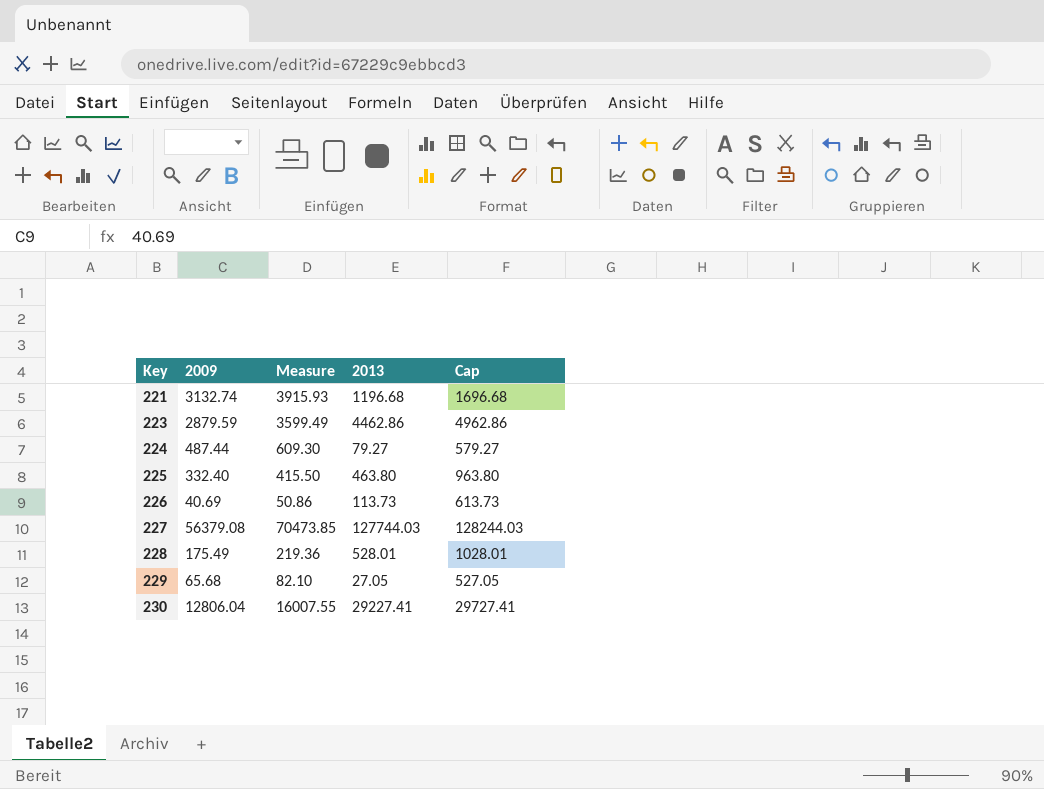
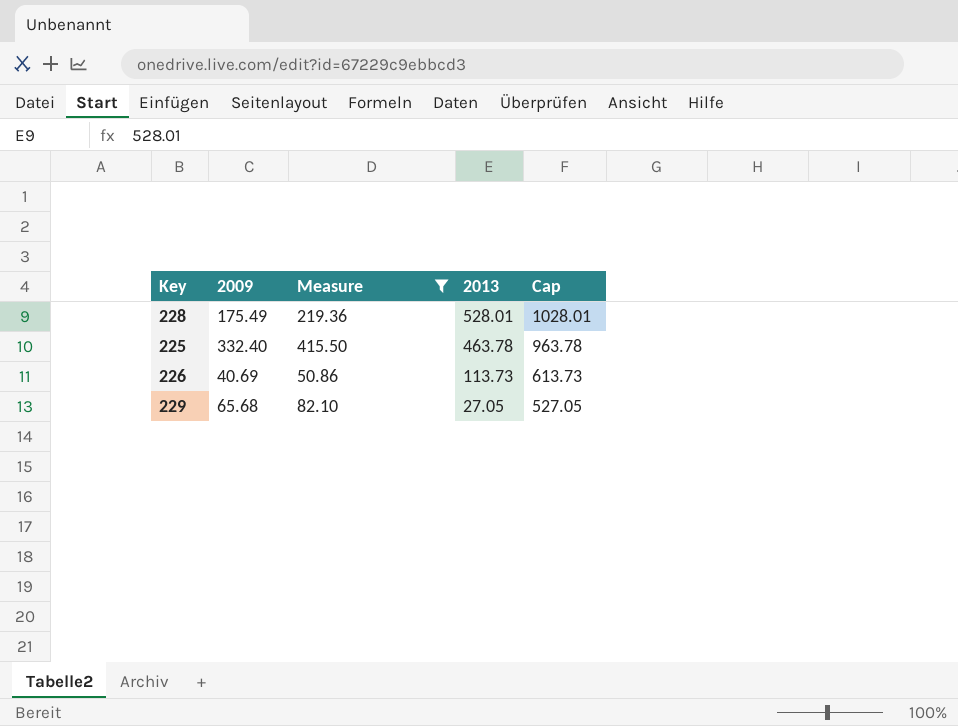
filter: none -> Measure <= 415.50
row order: Key ascending -> 2013 descending
225 | 2013: 463.80 -> 463.78
225 | Cap: 963.80 -> 963.78

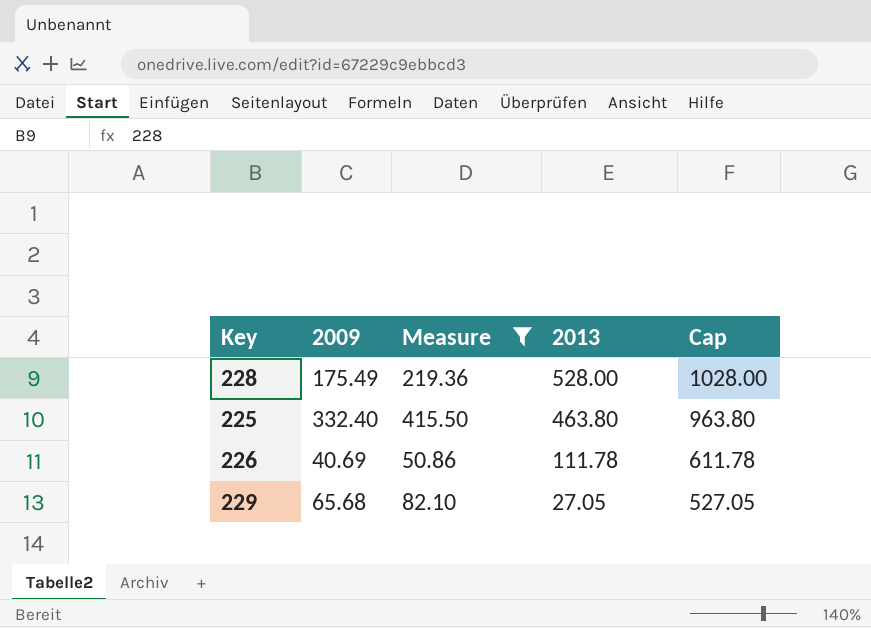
228 | 2013: 528.01 -> 528.00
228 | Cap: 1028.01 -> 1028.00
225 | 2013: 463.78 -> 463.80
225 | Cap: 963.78 -> 963.80
226 | 2013: 113.73 -> 111.78
226 | Cap: 613.73 -> 611.78

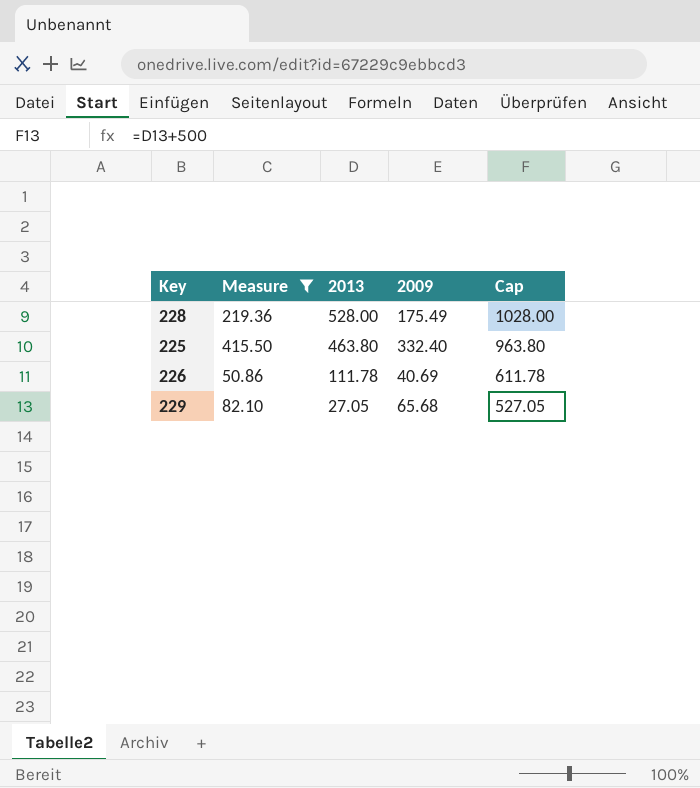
column 2009 | position: 2 -> 4

